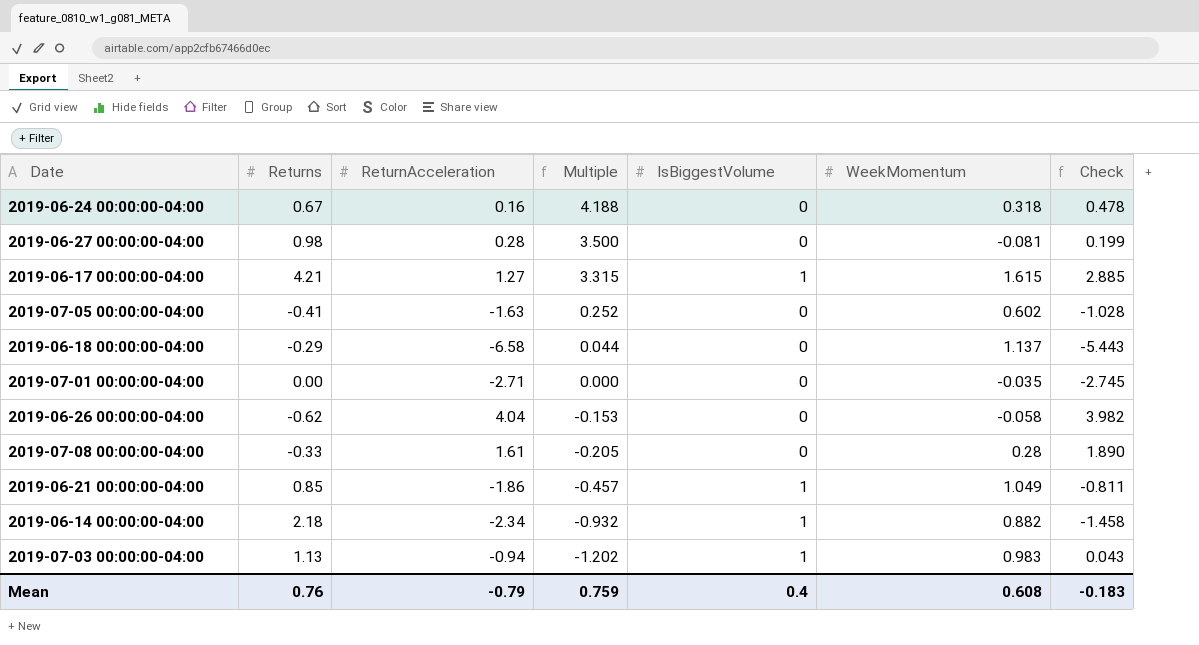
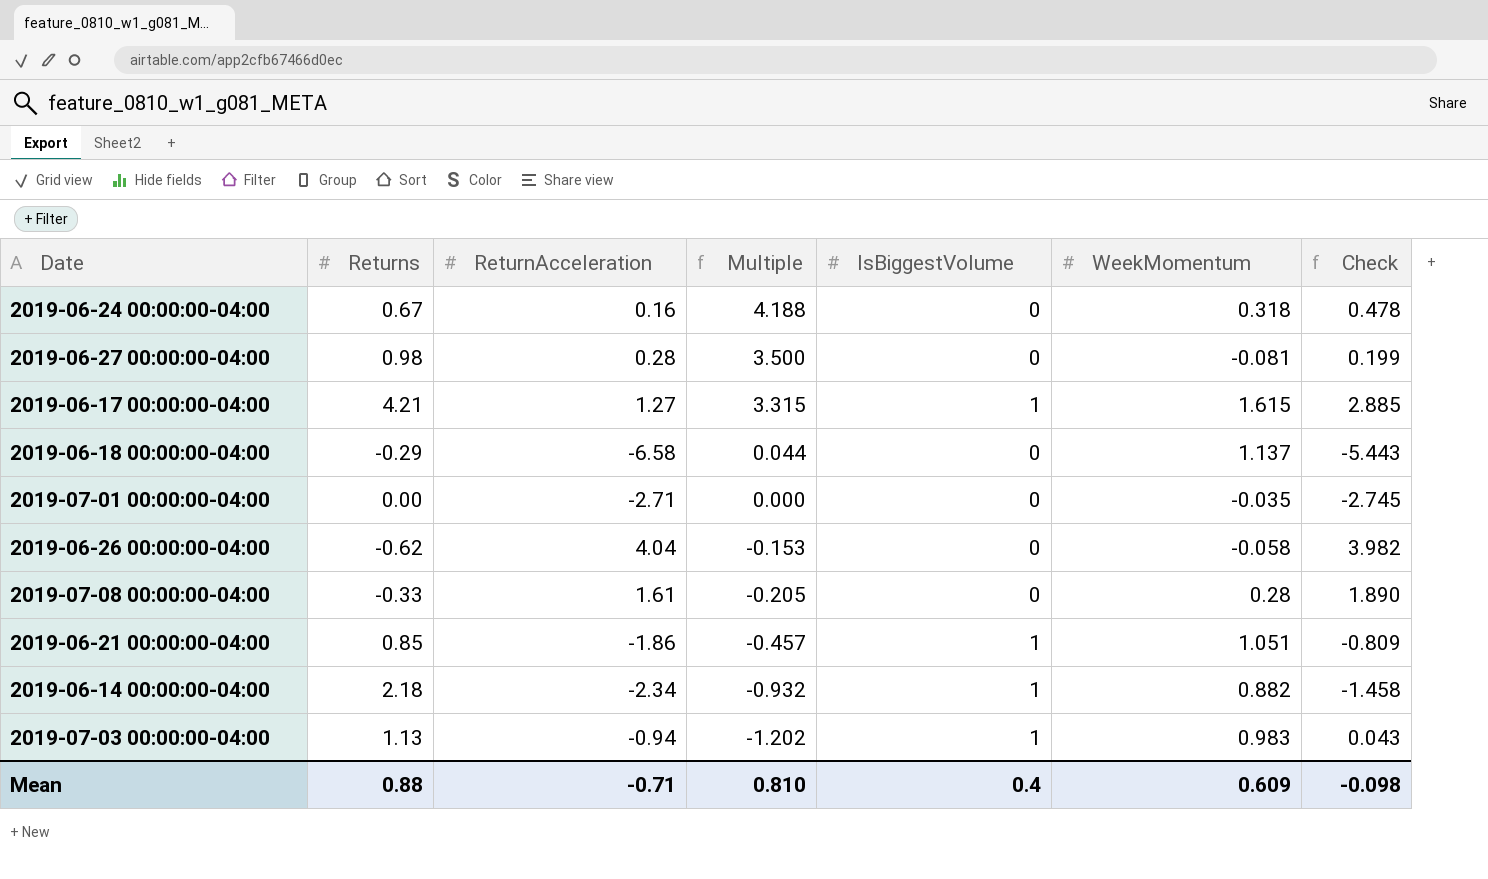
row 2019-07-05 00:00:00-04:00: -0.41 | -1.63 | 0.252 | 0 | 0.602 | -1.028 -> none
2019-06-21 00:00:00-04:00 | WeekMomentum: 1.049 -> 1.051
2019-06-21 00:00:00-04:00 | Check: -0.811 -> -0.809
Mean | Returns: 0.76 -> 0.88
Mean | ReturnAcceleration: -0.79 -> -0.71
Mean | Multiple: 0.759 -> 0.810
Mean | WeekMomentum: 0.608 -> 0.609
Mean | Check: -0.183 -> -0.098

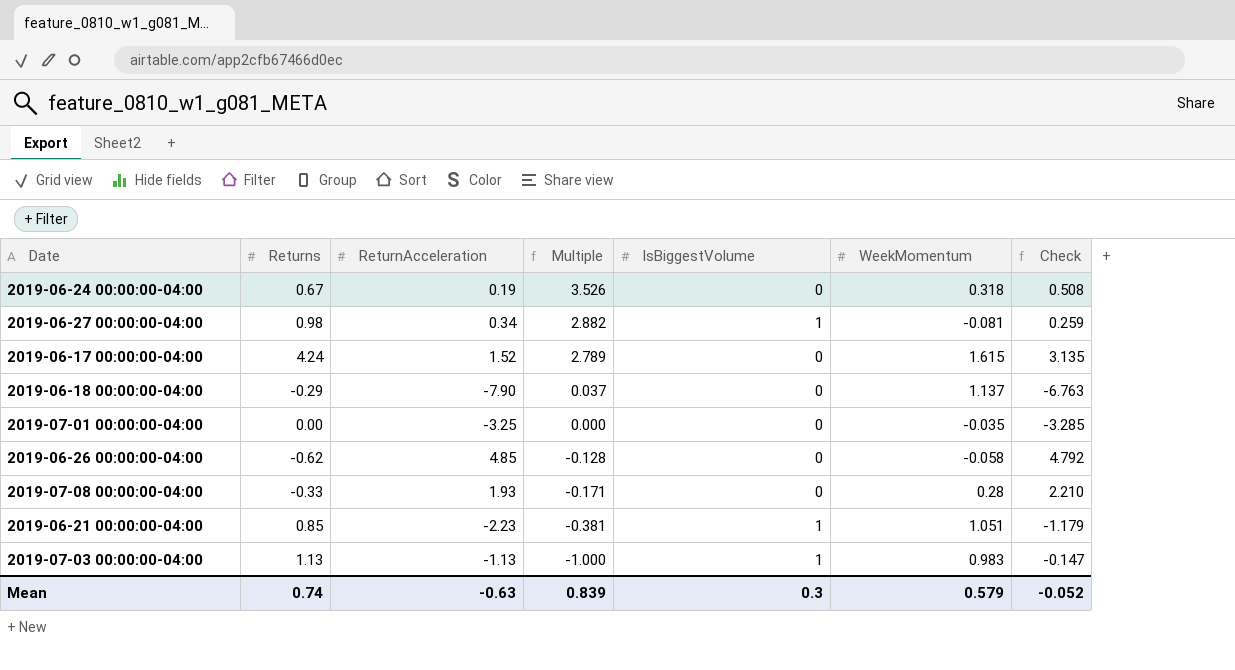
row 2019-06-14 00:00:00-04:00: 2.18 | -2.34 | -0.932 | 1 | 0.882 | -1.458 -> none
2019-06-24 00:00:00-04:00 | ReturnAcceleration: 0.16 -> 0.19
2019-06-24 00:00:00-04:00 | Multiple: 4.188 -> 3.526
2019-06-24 00:00:00-04:00 | Check: 0.478 -> 0.508
2019-06-27 00:00:00-04:00 | ReturnAcceleration: 0.28 -> 0.34
2019-06-27 00:00:00-04:00 | Multiple: 3.500 -> 2.882
2019-06-27 00:00:00-04:00 | IsBiggestVolume: 0 -> 1
2019-06-27 00:00:00-04:00 | Check: 0.199 -> 0.259
2019-06-17 00:00:00-04:00 | Returns: 4.21 -> 4.24
2019-06-17 00:00:00-04:00 | ReturnAcceleration: 1.27 -> 1.52
2019-06-17 00:00:00-04:00 | Multiple: 3.315 -> 2.789
2019-06-17 00:00:00-04:00 | IsBiggestVolume: 1 -> 0
2019-06-17 00:00:00-04:00 | Check: 2.885 -> 3.135
2019-06-18 00:00:00-04:00 | ReturnAcceleration: -6.58 -> -7.90
2019-06-18 00:00:00-04:00 | Multiple: 0.044 -> 0.037
2019-06-18 00:00:00-04:00 | Check: -5.443 -> -6.763
2019-07-01 00:00:00-04:00 | ReturnAcceleration: -2.71 -> -3.25
2019-07-01 00:00:00-04:00 | Check: -2.745 -> -3.285
2019-06-26 00:00:00-04:00 | ReturnAcceleration: 4.04 -> 4.85
2019-06-26 00:00:00-04:00 | Multiple: -0.153 -> -0.128
2019-06-26 00:00:00-04:00 | Check: 3.982 -> 4.792
2019-07-08 00:00:00-04:00 | ReturnAcceleration: 1.61 -> 1.93
2019-07-08 00:00:00-04:00 | Multiple: -0.205 -> -0.171
2019-07-08 00:00:00-04:00 | Check: 1.890 -> 2.210
2019-06-21 00:00:00-04:00 | ReturnAcceleration: -1.86 -> -2.23
2019-06-21 00:00:00-04:00 | Multiple: -0.457 -> -0.381
2019-06-21 00:00:00-04:00 | Check: -0.809 -> -1.179
2019-07-03 00:00:00-04:00 | ReturnAcceleration: -0.94 -> -1.13
2019-07-03 00:00:00-04:00 | Multiple: -1.202 -> -1.000
2019-07-03 00:00:00-04:00 | Check: 0.043 -> -0.147
Mean | Returns: 0.88 -> 0.74
Mean | ReturnAcceleration: -0.71 -> -0.63
Mean | Multiple: 0.810 -> 0.839
Mean | IsBiggestVolume: 0.4 -> 0.3
Mean | WeekMomentum: 0.609 -> 0.579
Mean | Check: -0.098 -> -0.052

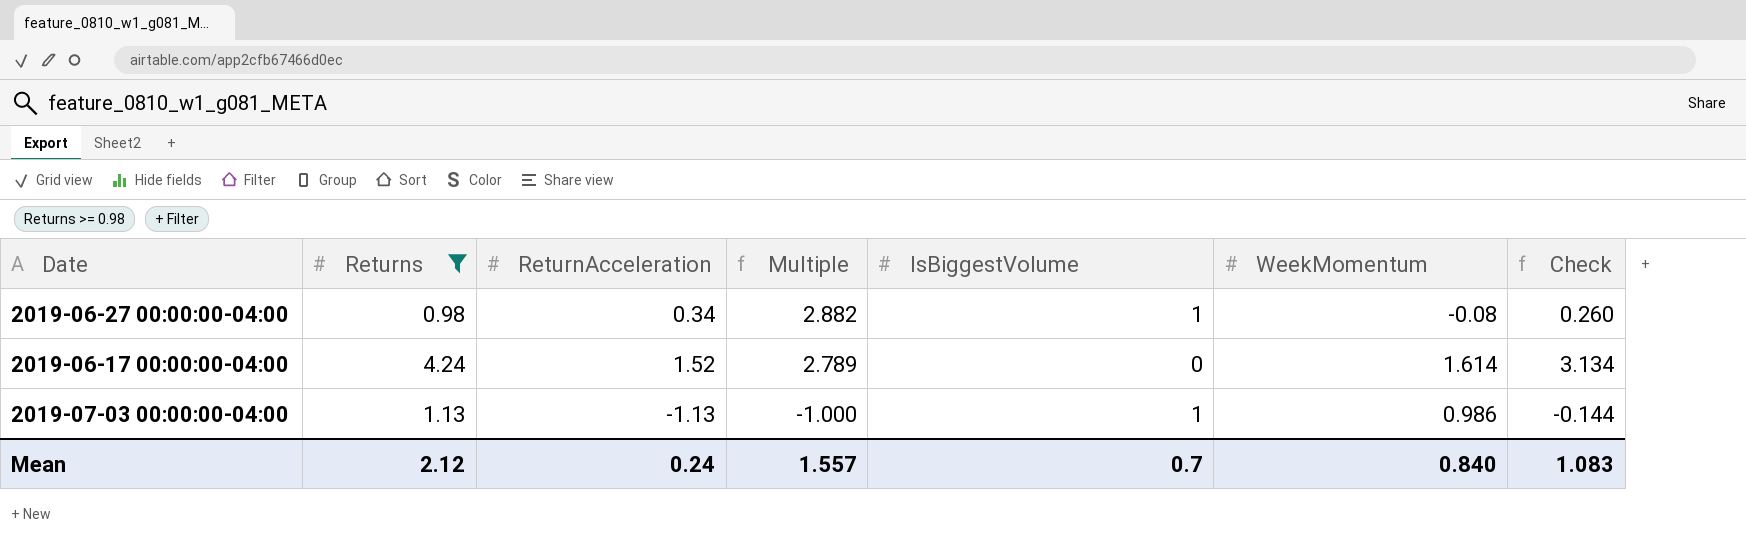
filter: none -> Returns >= 0.98
2019-06-27 00:00:00-04:00 | WeekMomentum: -0.081 -> -0.08
2019-06-27 00:00:00-04:00 | Check: 0.259 -> 0.260
2019-06-17 00:00:00-04:00 | WeekMomentum: 1.615 -> 1.614
2019-06-17 00:00:00-04:00 | Check: 3.135 -> 3.134
2019-07-03 00:00:00-04:00 | WeekMomentum: 0.983 -> 0.986
2019-07-03 00:00:00-04:00 | Check: -0.147 -> -0.144
Mean | Returns: 0.74 -> 2.12
Mean | ReturnAcceleration: -0.63 -> 0.24
Mean | Multiple: 0.839 -> 1.557
Mean | IsBiggestVolume: 0.3 -> 0.7
Mean | WeekMomentum: 0.579 -> 0.840
Mean | Check: -0.052 -> 1.083

